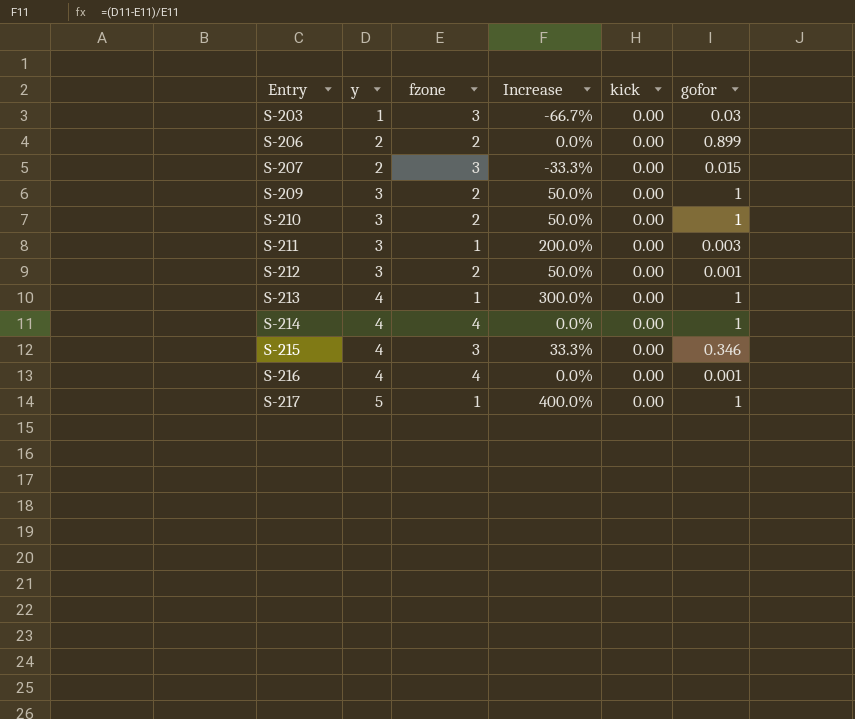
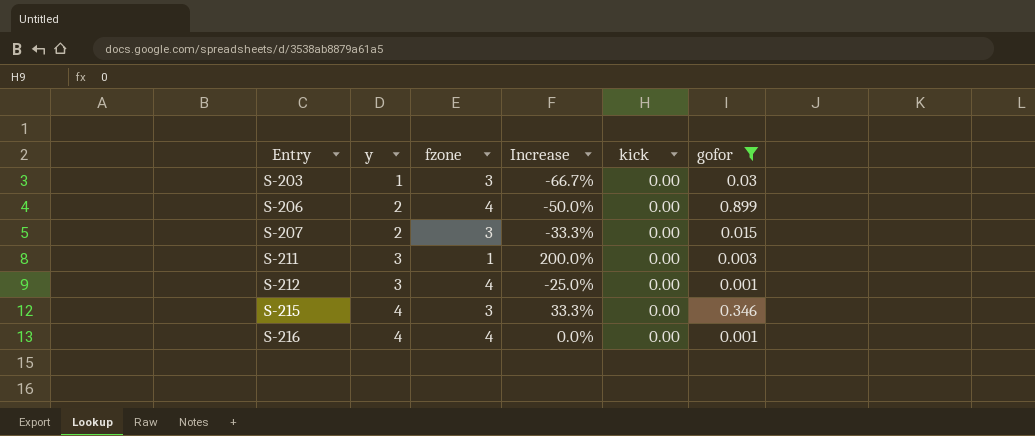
filter: none -> gofor != 1
S-206 | fzone: 2 -> 4
S-206 | Increase: 0.0% -> -50.0%
S-212 | fzone: 2 -> 4
S-212 | Increase: 50.0% -> -25.0%

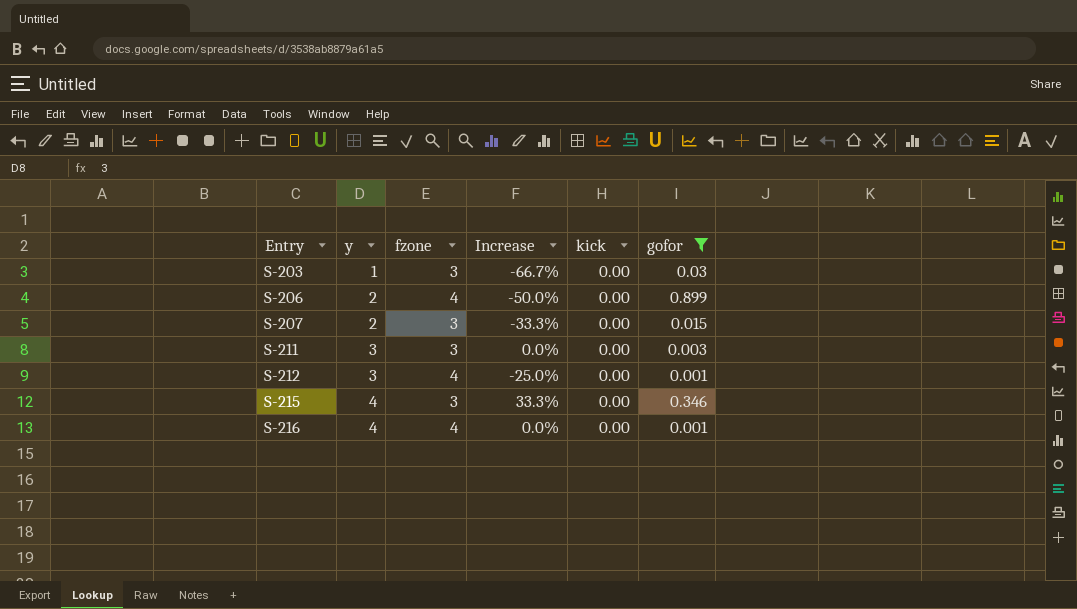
S-211 | fzone: 1 -> 3
S-211 | Increase: 200.0% -> 0.0%

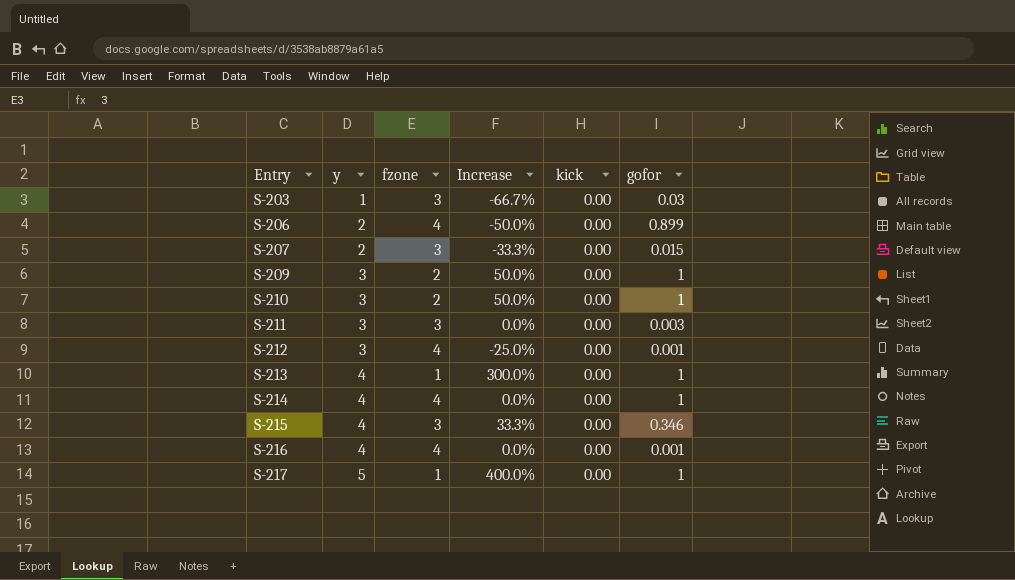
filter: gofor != 1 -> none

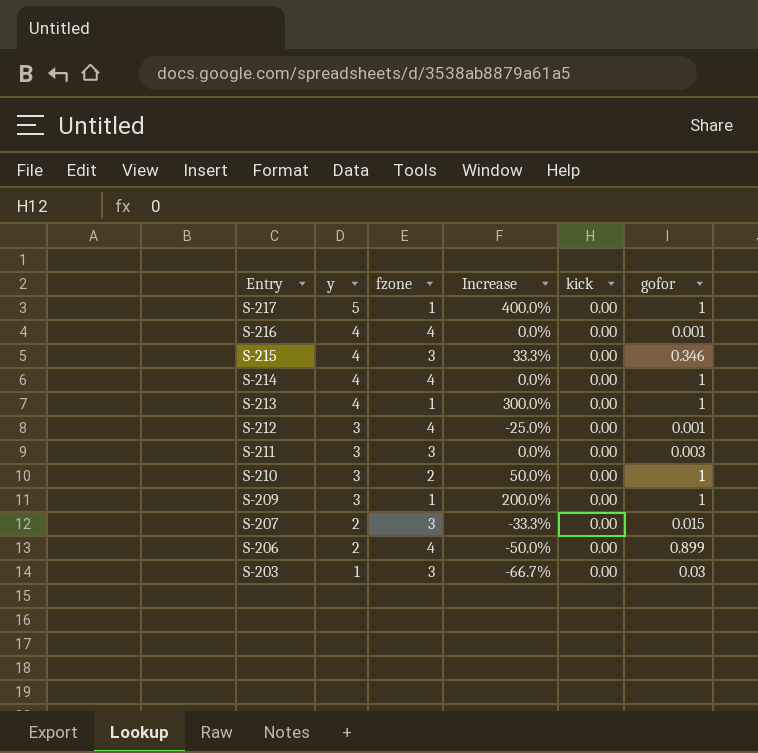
row order: Entry ascending -> Entry descending
S-209 | fzone: 2 -> 1
S-209 | Increase: 50.0% -> 200.0%

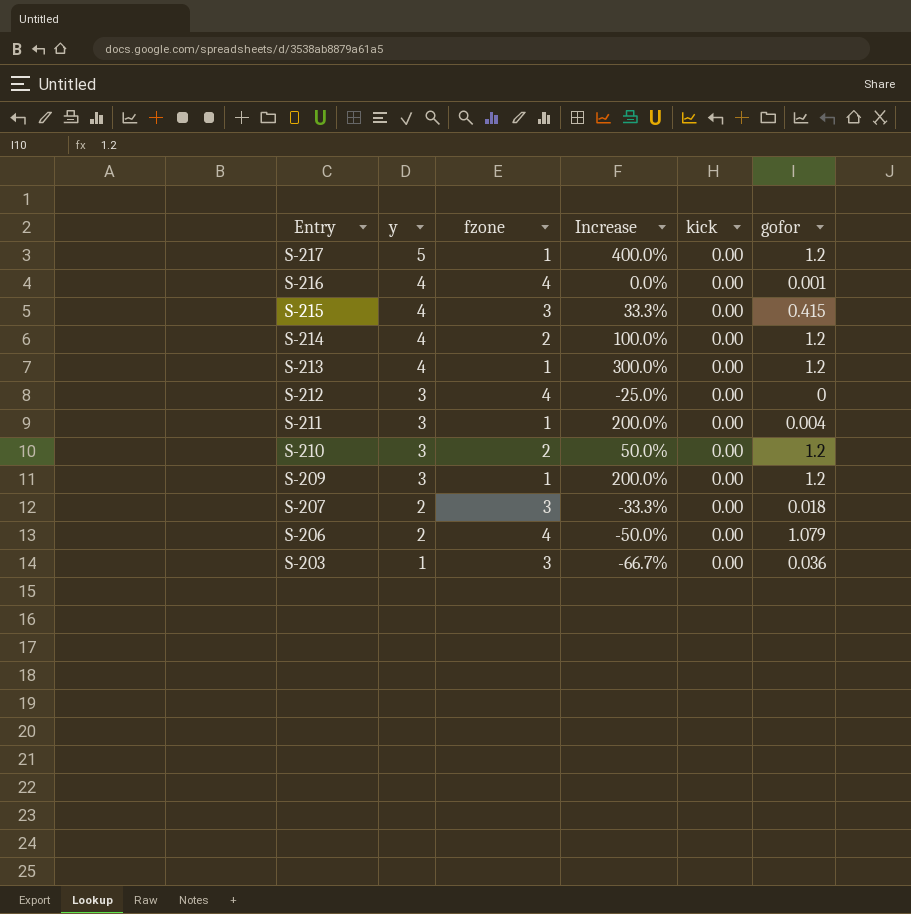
S-217 | gofor: 1 -> 1.2
S-215 | gofor: 0.346 -> 0.415
S-214 | fzone: 4 -> 2
S-214 | Increase: 0.0% -> 100.0%
S-214 | gofor: 1 -> 1.2
S-213 | gofor: 1 -> 1.2
S-212 | gofor: 0.001 -> 0
S-211 | fzone: 3 -> 1
S-211 | Increase: 0.0% -> 200.0%
S-211 | gofor: 0.003 -> 0.004
S-210 | gofor: 1 -> 1.2
S-209 | gofor: 1 -> 1.2
S-207 | gofor: 0.015 -> 0.018
S-206 | gofor: 0.899 -> 1.079
S-203 | gofor: 0.03 -> 0.036

